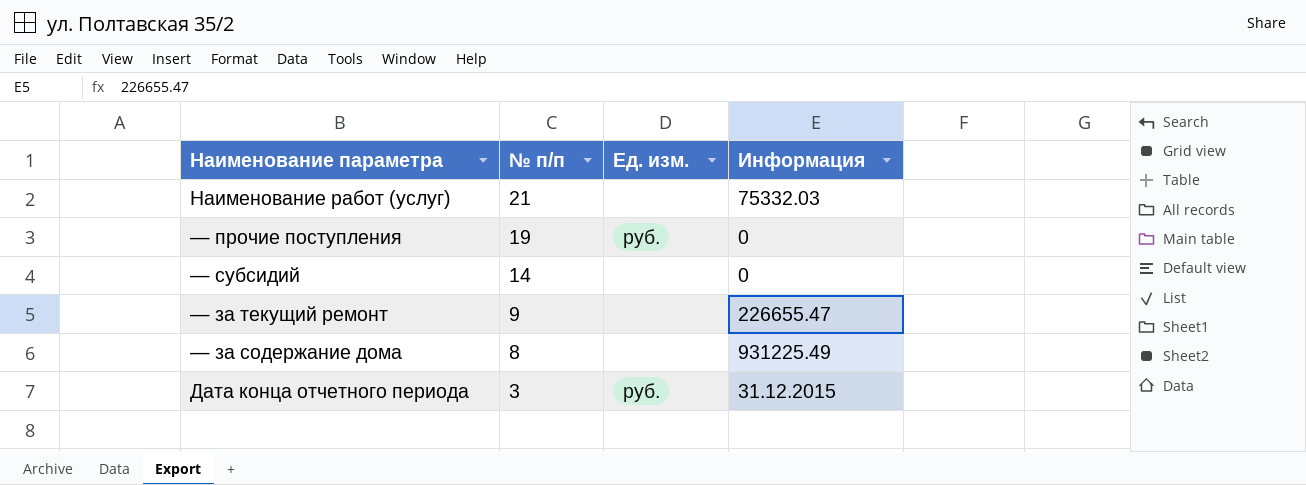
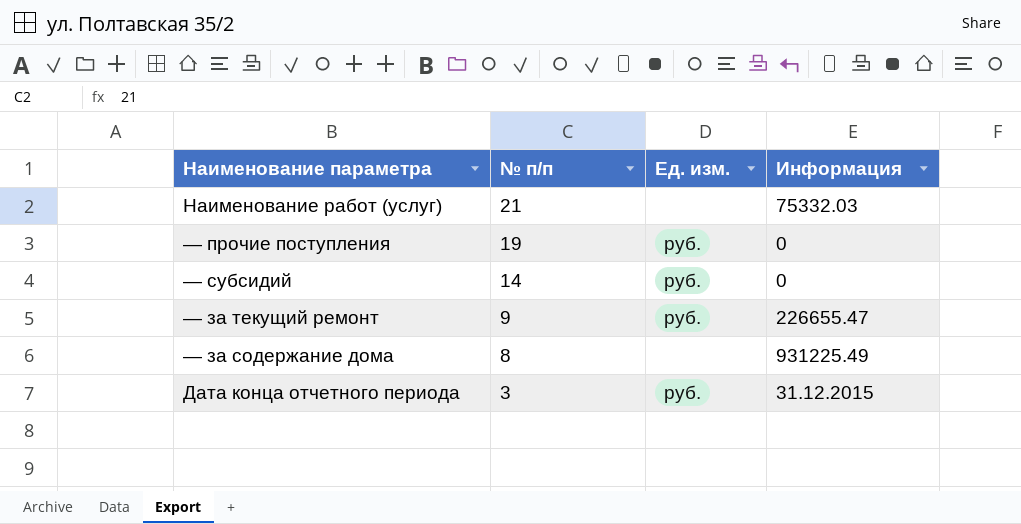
— субсидий | Ед. изм.: none -> руб.
— за текущий ремонт | Ед. изм.: none -> руб.

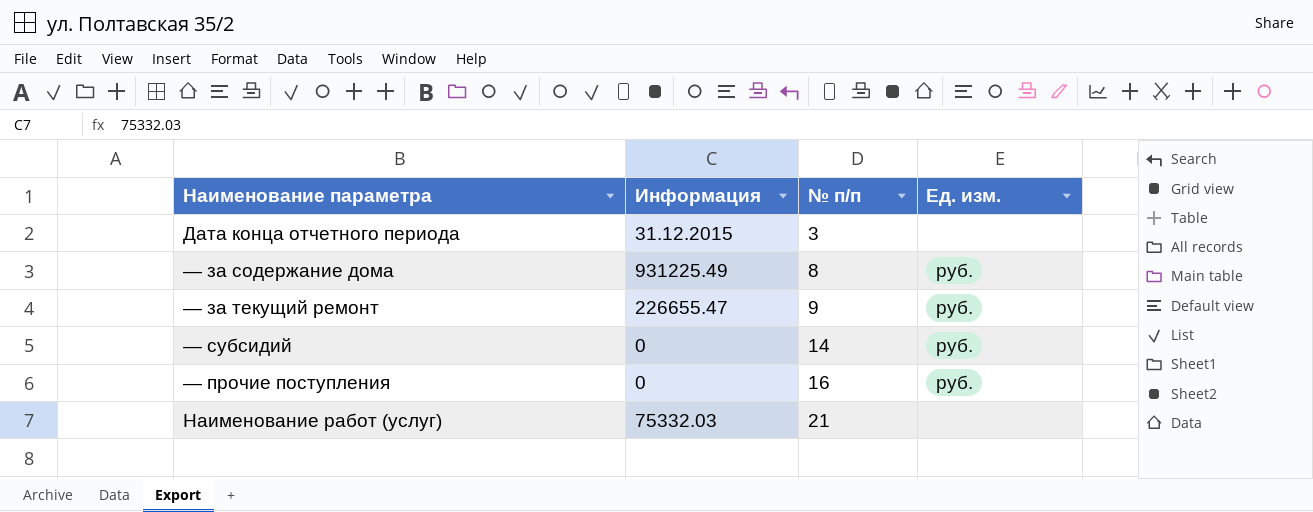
row order: № п/п descending -> № п/п ascending
column Информация | position: 4 -> 2
Дата конца отчетного периода | Ед. изм.: руб. -> none
— за содержание дома | Ед. изм.: none -> руб.
— прочие поступления | № п/п: 19 -> 16

